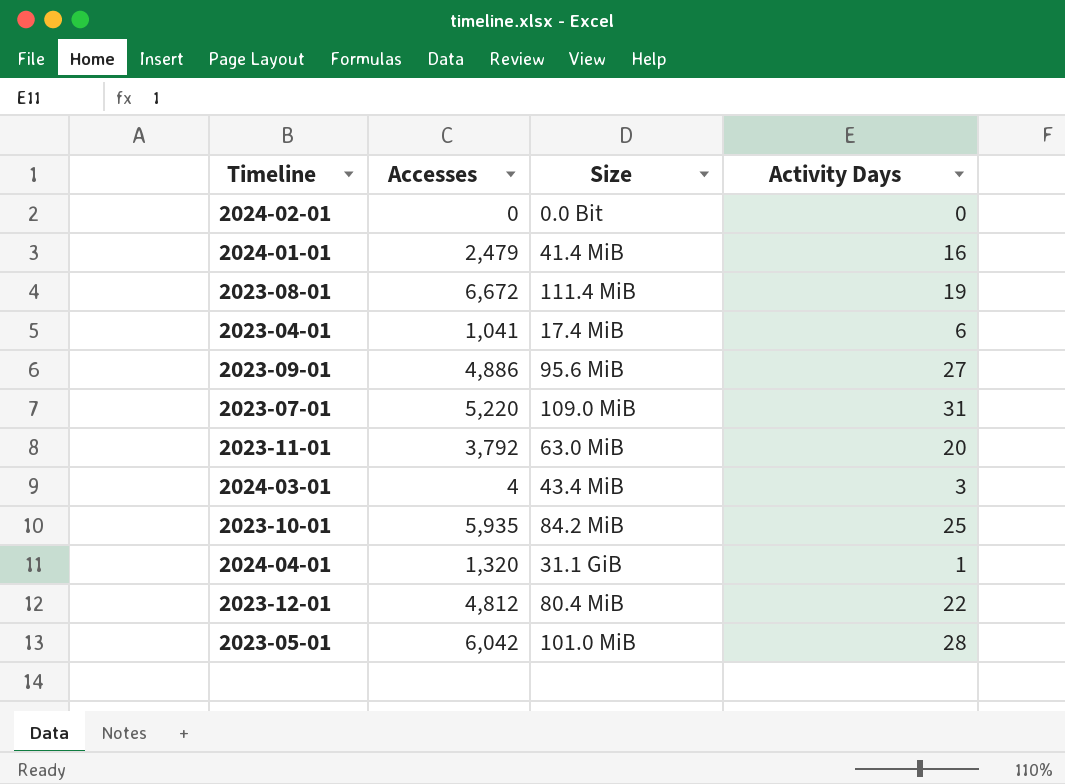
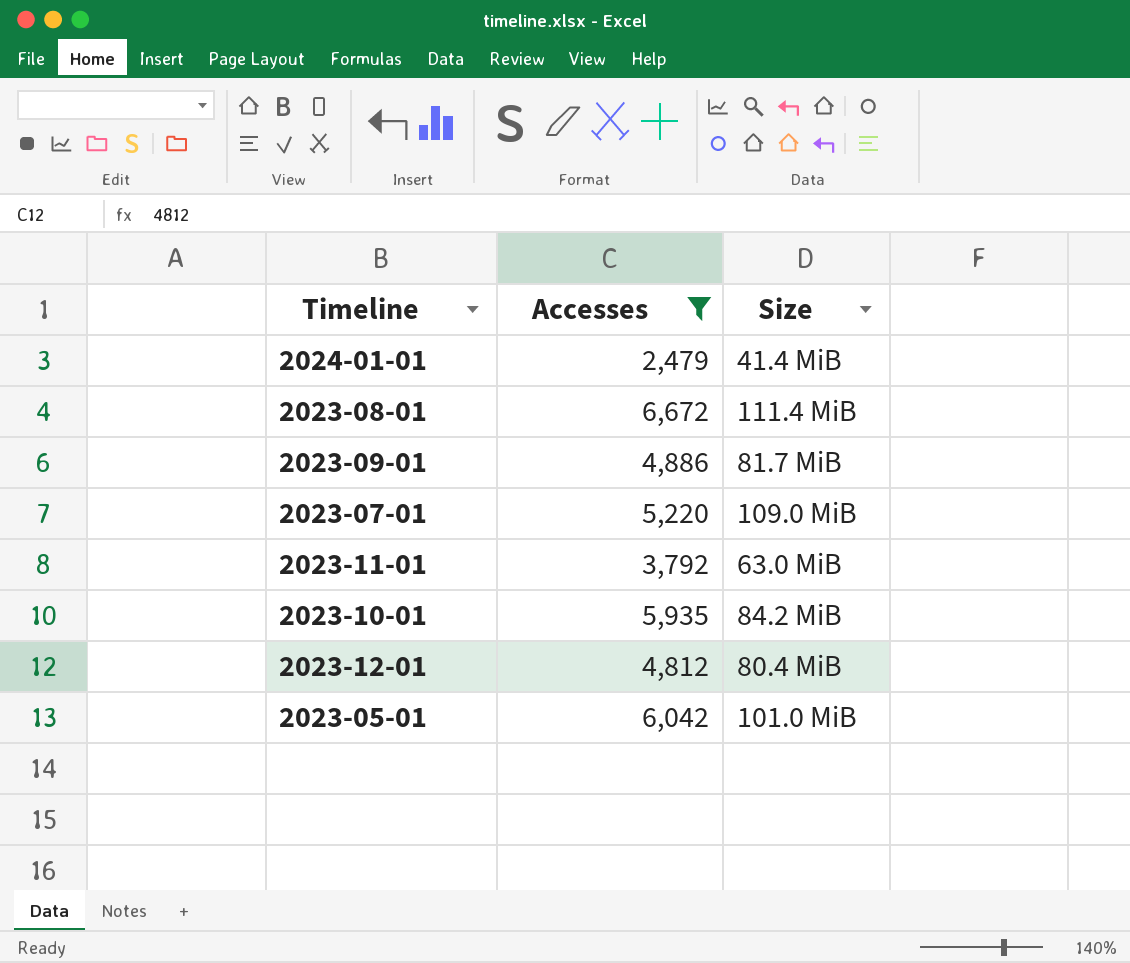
filter: none -> Accesses >= 2,479
column Activity Days | position: 4 -> none
2023-09-01 | Size: 95.6 MiB -> 81.7 MiB

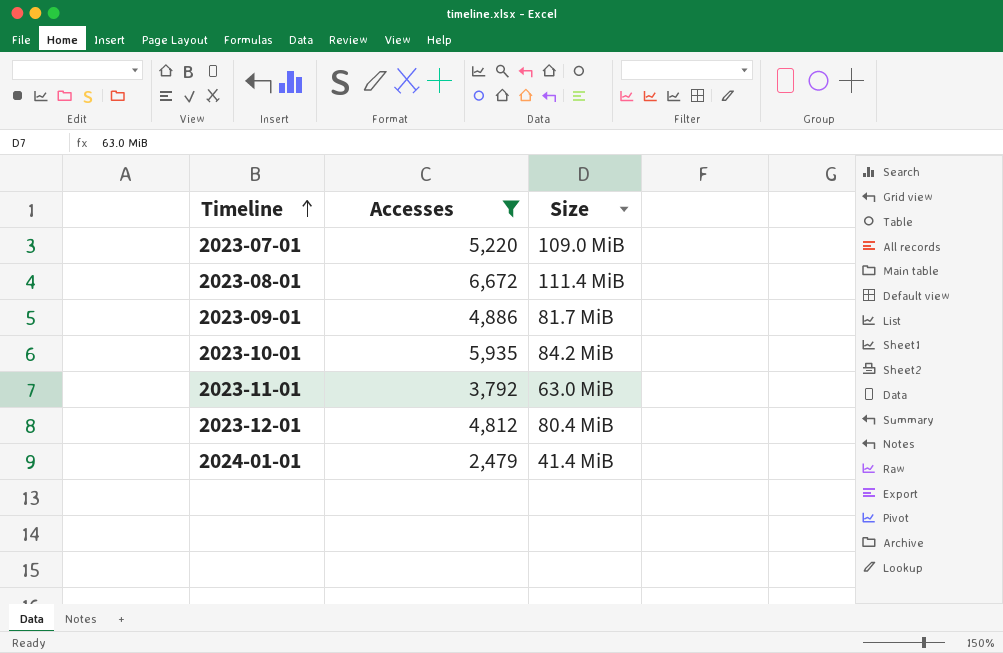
row order: none -> Timeline ascending
row 2023-05-01: 6,042 | 101.0 MiB -> none

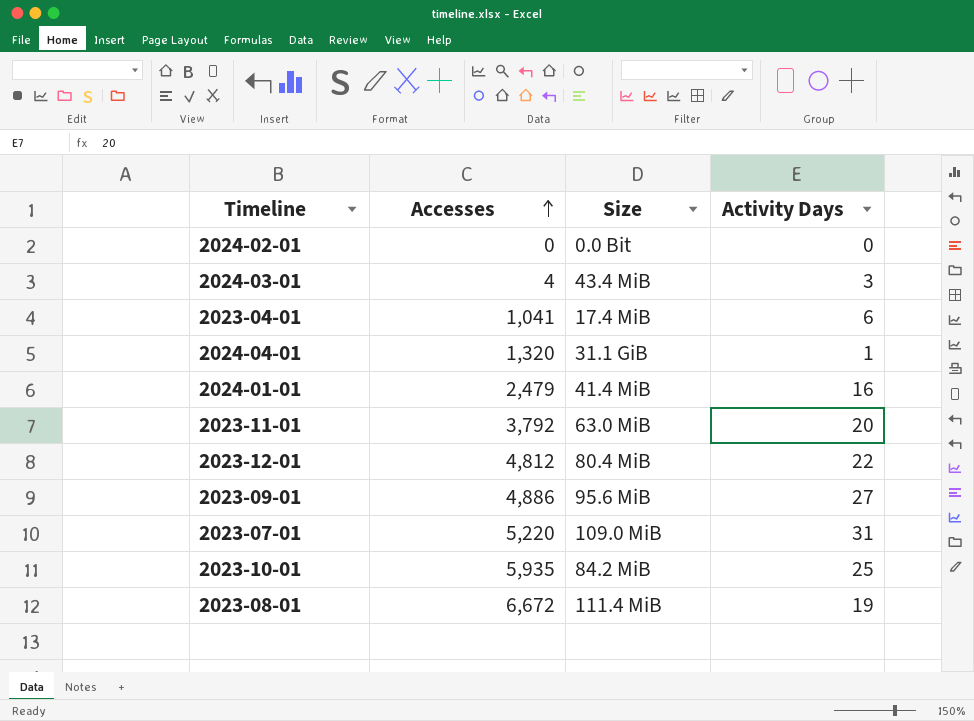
filter: Accesses >= 2,479 -> none
row order: Timeline ascending -> Accesses ascending
column Activity Days | position: none -> 4
2023-09-01 | Size: 81.7 MiB -> 95.6 MiB

